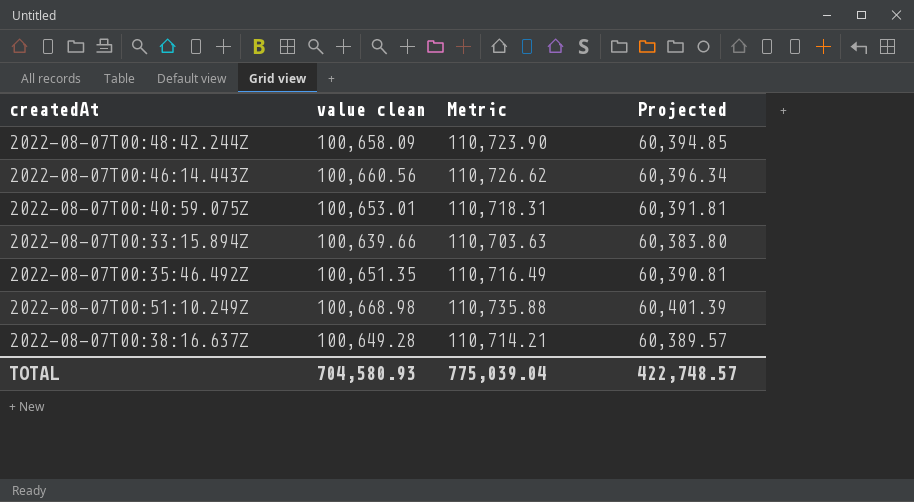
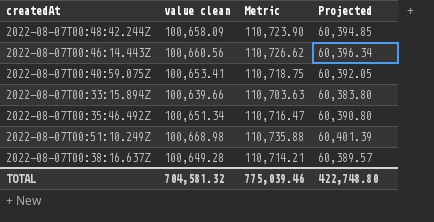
2022-08-07T00:40:59.075Z | value clean: 100,653.01 -> 100,653.41
2022-08-07T00:40:59.075Z | Metric: 110,718.31 -> 110,718.75
2022-08-07T00:40:59.075Z | Projected: 60,391.81 -> 60,392.05
2022-08-07T00:35:46.492Z | value clean: 100,651.35 -> 100,651.34
2022-08-07T00:35:46.492Z | Metric: 110,716.49 -> 110,716.47
2022-08-07T00:35:46.492Z | Projected: 60,390.81 -> 60,390.80
TOTAL | value clean: 704,580.93 -> 704,581.32
TOTAL | Metric: 775,039.04 -> 775,039.46
TOTAL | Projected: 422,748.57 -> 422,748.80

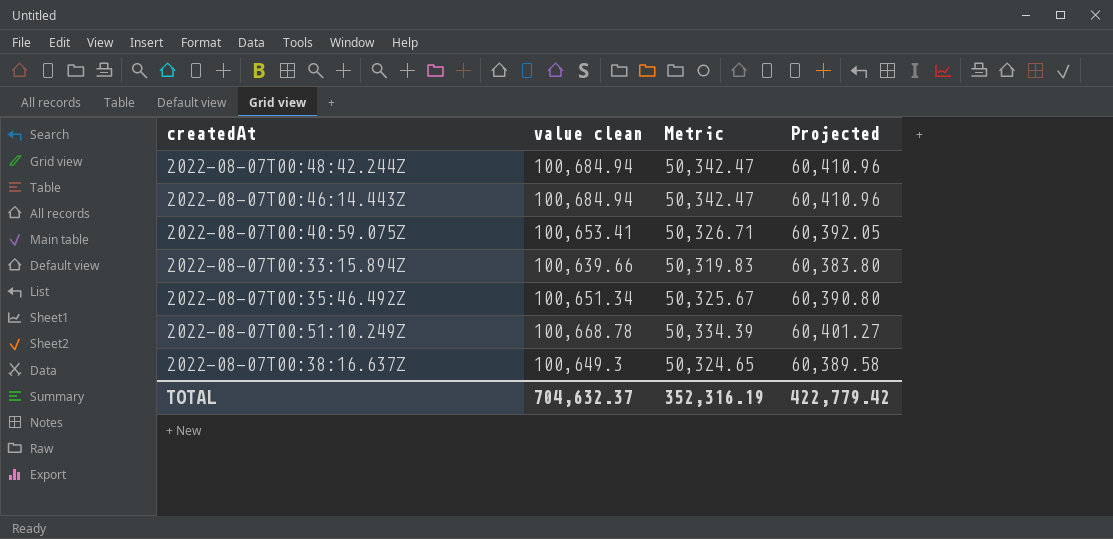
column Metric | formula: [value clean] * 1.1 -> [value clean] * 0.5
2022-08-07T00:48:42.244Z | value clean: 100,658.09 -> 100,684.94
2022-08-07T00:48:42.244Z | Projected: 60,394.85 -> 60,410.96
2022-08-07T00:46:14.443Z | value clean: 100,660.56 -> 100,684.94
2022-08-07T00:46:14.443Z | Projected: 60,396.34 -> 60,410.96
2022-08-07T00:51:10.249Z | value clean: 100,668.98 -> 100,668.78
2022-08-07T00:51:10.249Z | Projected: 60,401.39 -> 60,401.27
2022-08-07T00:38:16.637Z | value clean: 100,649.28 -> 100,649.3
2022-08-07T00:38:16.637Z | Projected: 60,389.57 -> 60,389.58
TOTAL | value clean: 704,581.32 -> 704,632.37
TOTAL | Metric: 775,039.46 -> 352,316.19
TOTAL | Projected: 422,748.80 -> 422,779.42

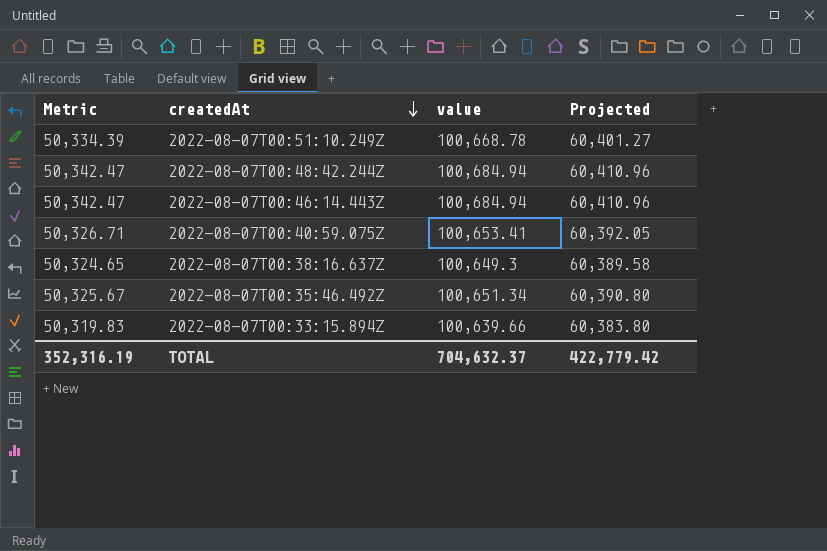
row order: none -> createdAt descending
column Metric | position: 3 -> 1
column name: value clean -> value

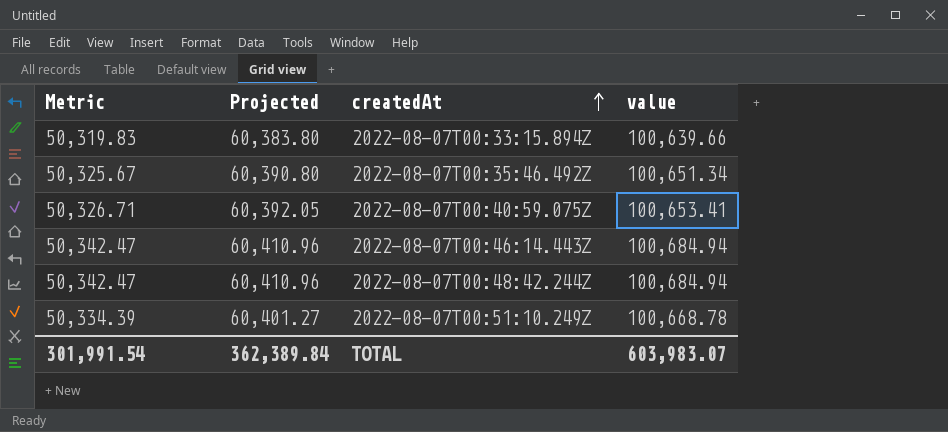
row order: createdAt descending -> createdAt ascending
column Projected | position: 4 -> 2
row 2022-08-07T00:38:16.637Z: 50,324.65 | 100,649.3 | 60,389.58 -> none
TOTAL | Metric: 352,316.19 -> 301,991.54
TOTAL | Projected: 422,779.42 -> 362,389.84
TOTAL | value: 704,632.37 -> 603,983.07

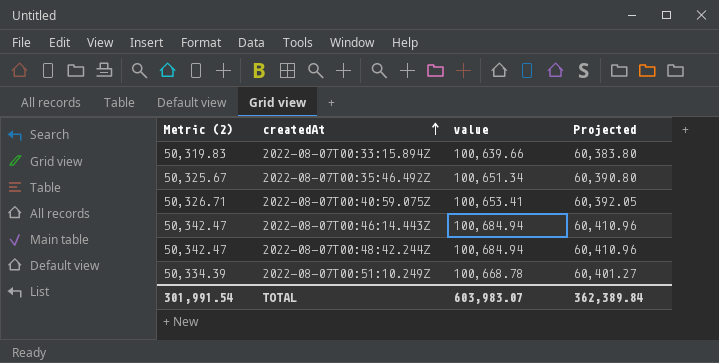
column name: Metric -> Metric (2)
column Projected | position: 2 -> 4

